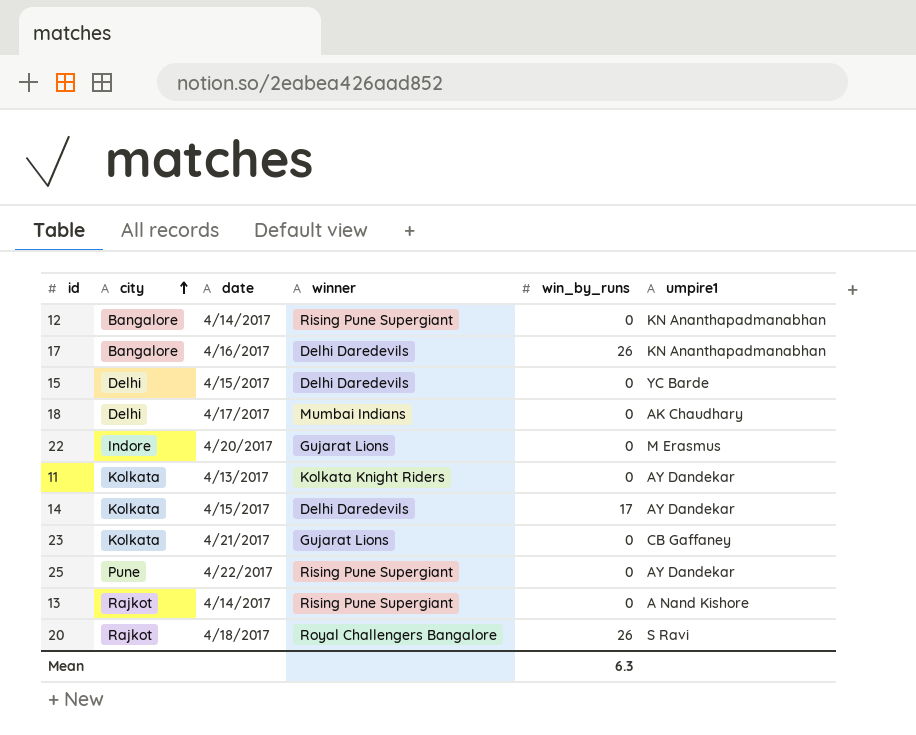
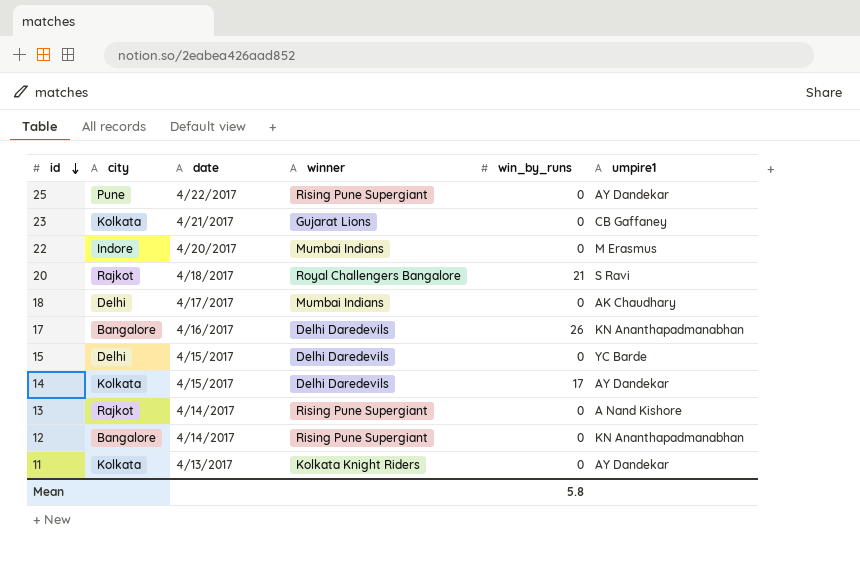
row order: city ascending -> id descending
22 | winner: Gujarat Lions -> Mumbai Indians
20 | win_by_runs: 26 -> 21
Mean | win_by_runs: 6.3 -> 5.8

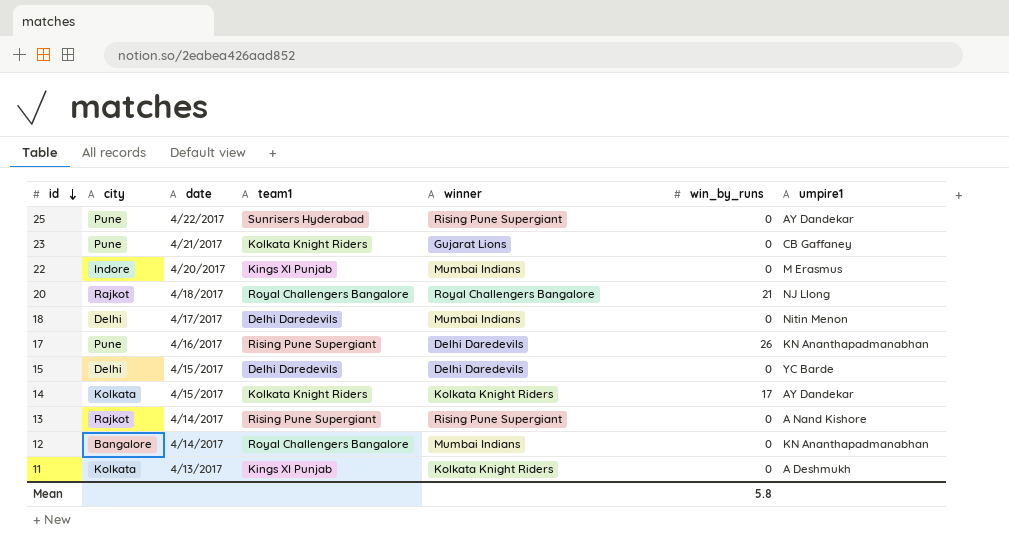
column team1 | position: none -> 4
23 | city: Kolkata -> Pune
20 | umpire1: S Ravi -> NJ Llong
18 | umpire1: AK Chaudhary -> Nitin Menon
17 | city: Bangalore -> Pune
14 | winner: Delhi Daredevils -> Kolkata Knight Riders
12 | winner: Rising Pune Supergiant -> Mumbai Indians
11 | umpire1: AY Dandekar -> A Deshmukh

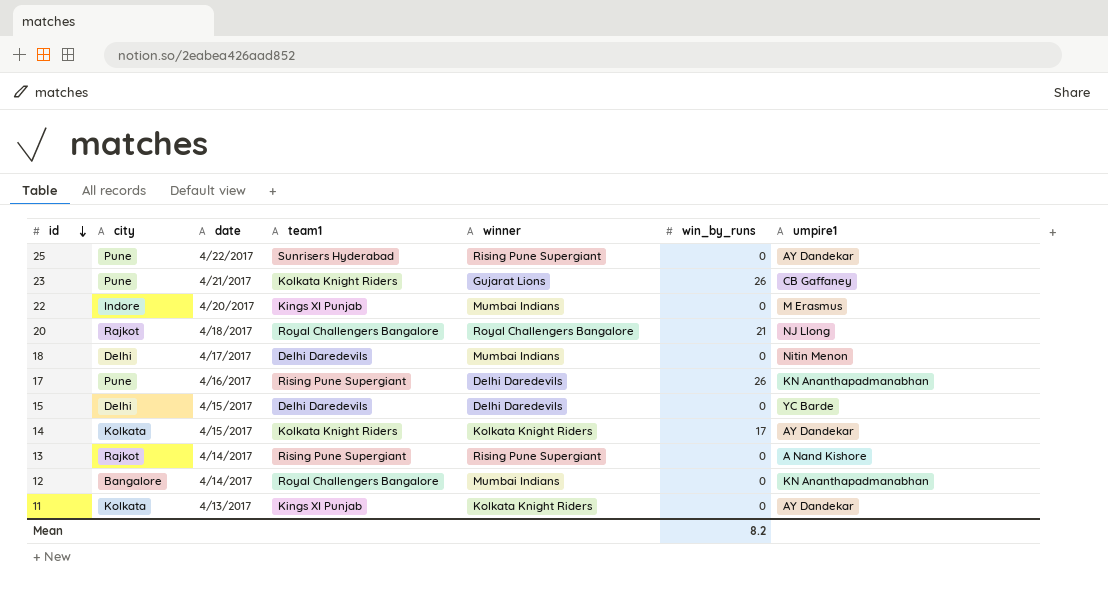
23 | win_by_runs: 0 -> 26
11 | umpire1: A Deshmukh -> AY Dandekar
Mean | win_by_runs: 5.8 -> 8.2

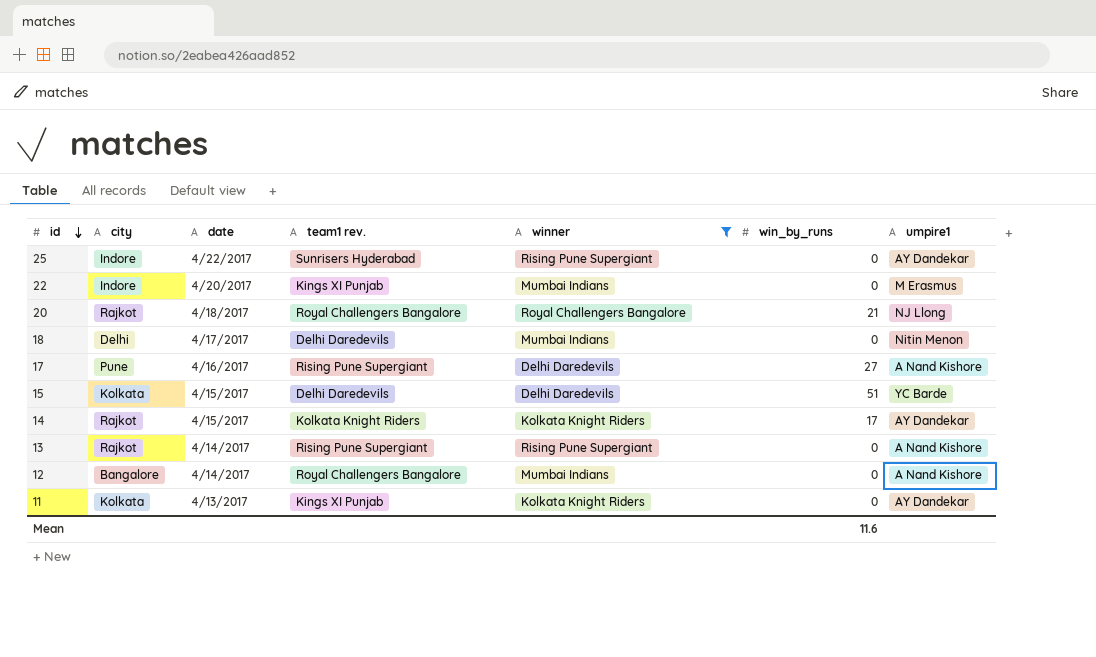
filter: none -> winner != Gujarat Lions
column name: team1 -> team1 rev.
25 | city: Pune -> Indore
17 | win_by_runs: 26 -> 27
17 | umpire1: KN Ananthapadmanabhan -> A Nand Kishore
15 | city: Delhi -> Kolkata
15 | win_by_runs: 0 -> 51
14 | city: Kolkata -> Rajkot
12 | umpire1: KN Ananthapadmanabhan -> A Nand Kishore
Mean | win_by_runs: 8.2 -> 11.6

